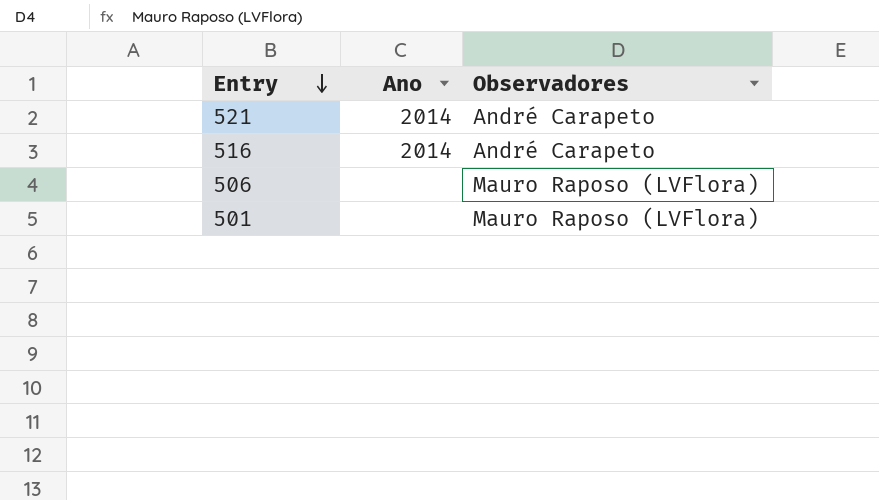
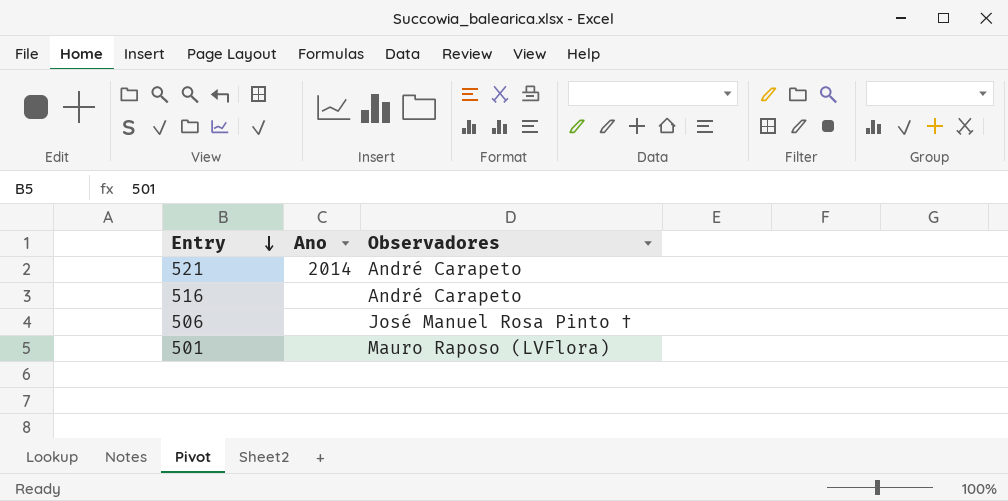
516 | Ano: 2014 -> none
506 | Observadores: Mauro Raposo (LVFlora) -> José Manuel Rosa Pinto †

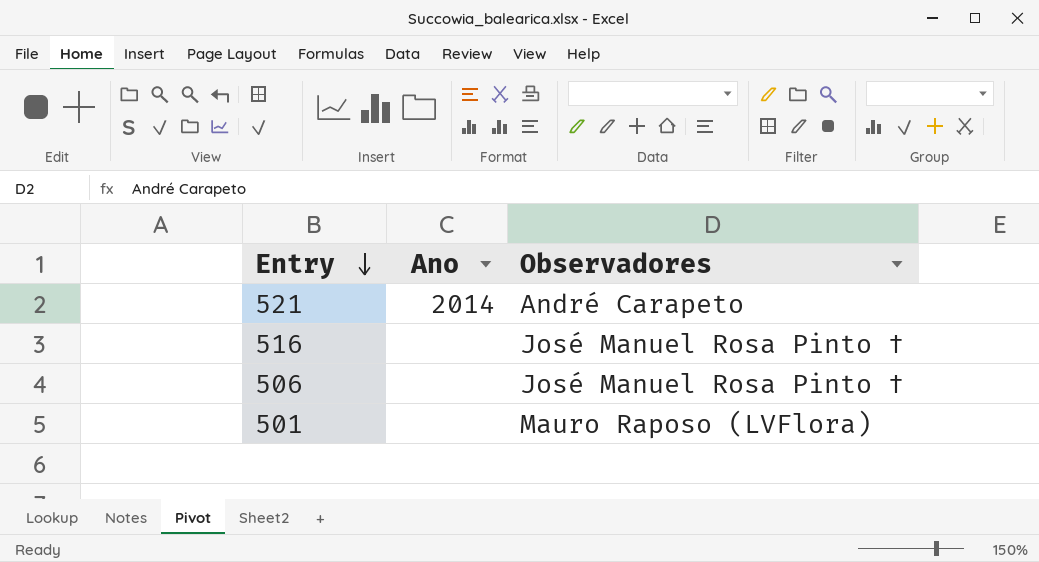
516 | Observadores: André Carapeto -> José Manuel Rosa Pinto †

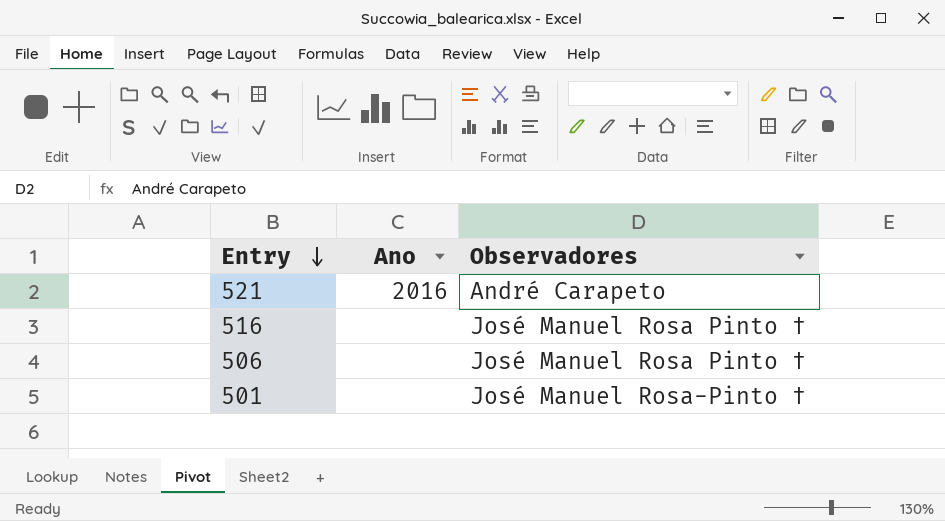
521 | Ano: 2014 -> 2016
501 | Observadores: Mauro Raposo (LVFlora) -> José Manuel Rosa-Pinto †

